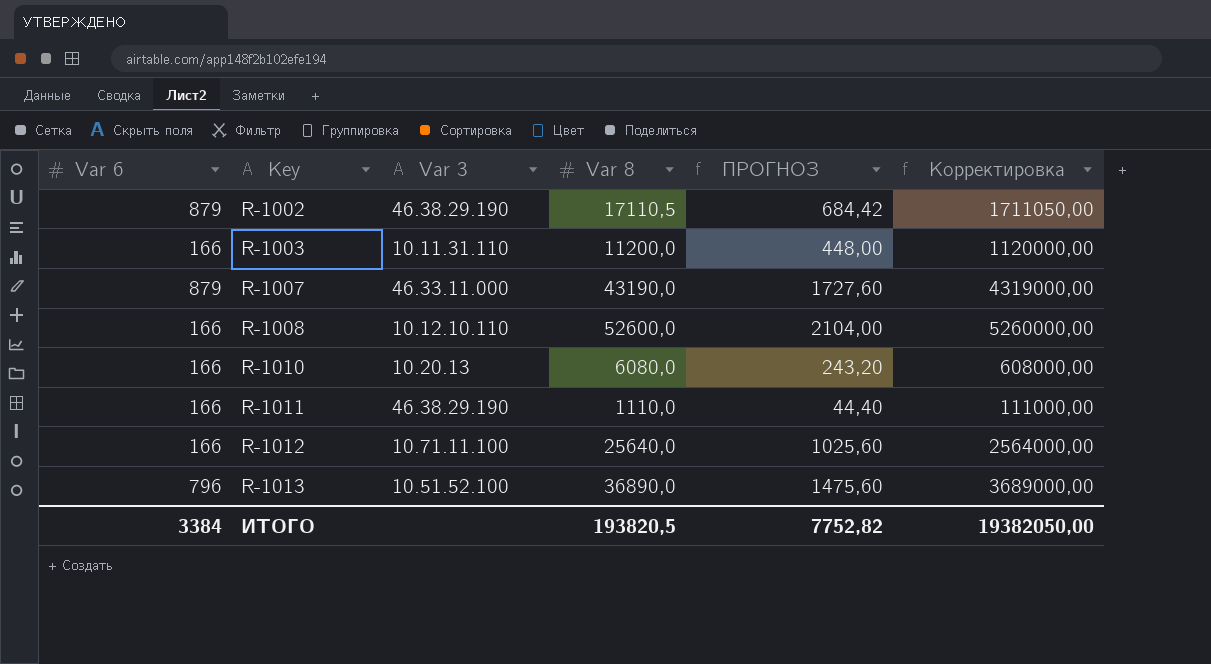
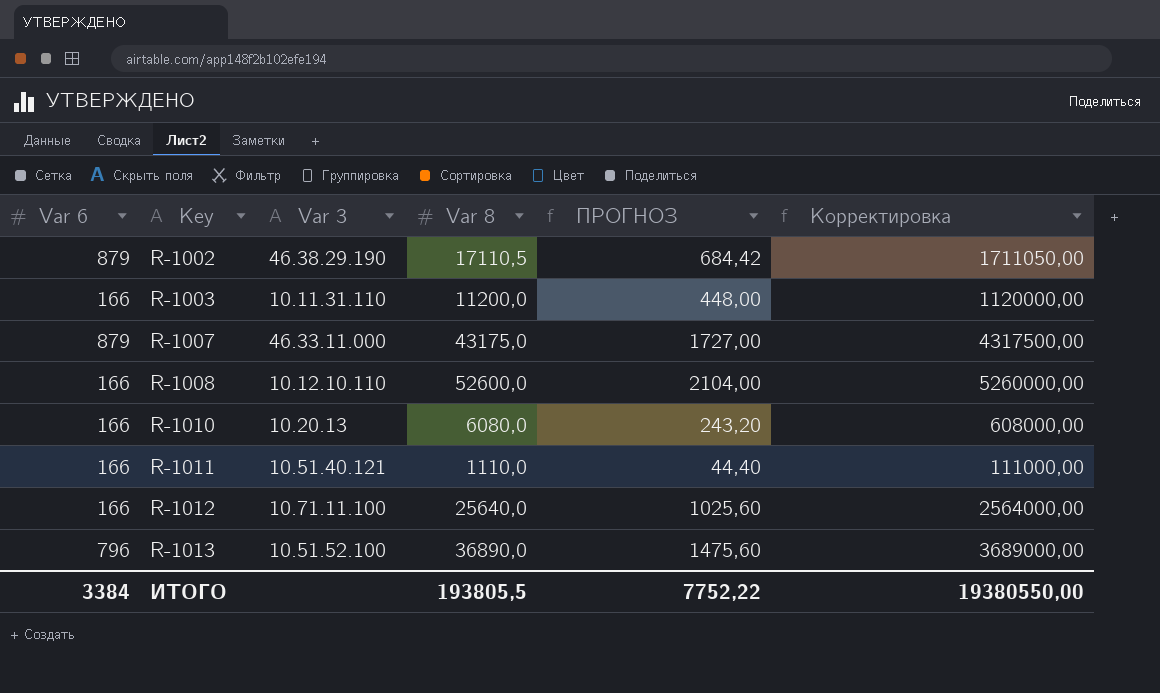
R-1007 | Var 8: 43190,0 -> 43175,0
R-1007 | ПРОГНОЗ: 1727,60 -> 1727,00
R-1007 | Корректировка: 4319000,00 -> 4317500,00
R-1011 | Var 3: 46.38.29.190 -> 10.51.40.121
ИТОГО | Var 8: 193820,5 -> 193805,5
ИТОГО | ПРОГНОЗ: 7752,82 -> 7752,22
ИТОГО | Корректировка: 19382050,00 -> 19380550,00

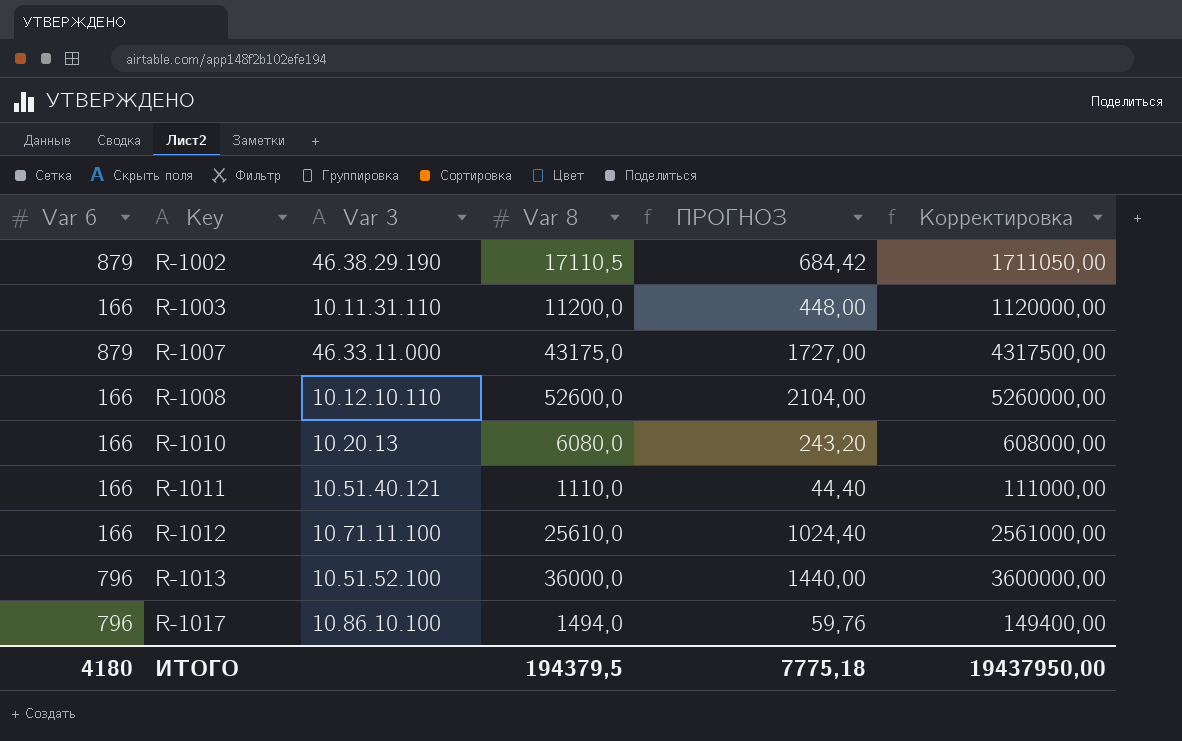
R-1012 | Var 8: 25640,0 -> 25610,0
R-1012 | ПРОГНОЗ: 1025,60 -> 1024,40
R-1012 | Корректировка: 2564000,00 -> 2561000,00
R-1013 | Var 8: 36890,0 -> 36000,0
R-1013 | ПРОГНОЗ: 1475,60 -> 1440,00
R-1013 | Корректировка: 3689000,00 -> 3600000,00
row R-1017: none -> 796 | 10.86.10.100 | 1494,0 | 59,76 | 149400,00
ИТОГО | Var 6: 3384 -> 4180
ИТОГО | Var 8: 193805,5 -> 194379,5
ИТОГО | ПРОГНОЗ: 7752,22 -> 7775,18
ИТОГО | Корректировка: 19380550,00 -> 19437950,00

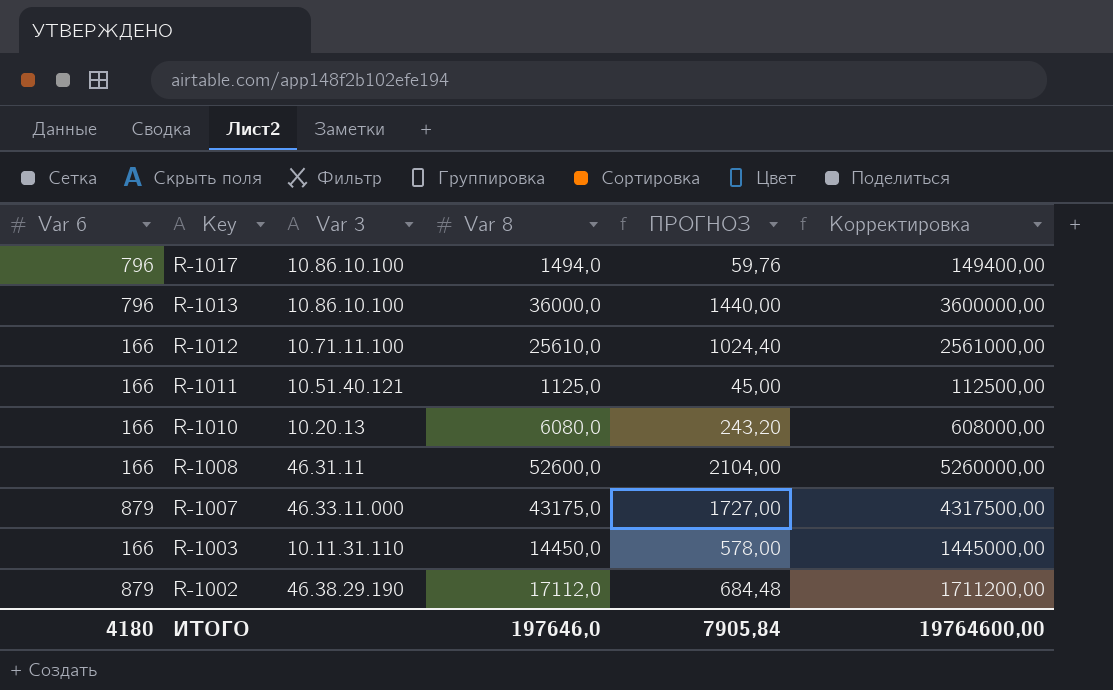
row order: Key ascending -> Key descending
R-1013 | Var 3: 10.51.52.100 -> 10.86.10.100
R-1011 | Var 8: 1110,0 -> 1125,0
R-1011 | ПРОГНОЗ: 44,40 -> 45,00
R-1011 | Корректировка: 111000,00 -> 112500,00
R-1008 | Var 3: 10.12.10.110 -> 46.31.11
R-1003 | Var 8: 11200,0 -> 14450,0
R-1003 | ПРОГНОЗ: 448,00 -> 578,00
R-1003 | Корректировка: 1120000,00 -> 1445000,00
R-1002 | Var 8: 17110,5 -> 17112,0
R-1002 | ПРОГНОЗ: 684,42 -> 684,48
R-1002 | Корректировка: 1711050,00 -> 1711200,00
ИТОГО | Var 8: 194379,5 -> 197646,0
ИТОГО | ПРОГНОЗ: 7775,18 -> 7905,84
ИТОГО | Корректировка: 19437950,00 -> 19764600,00

